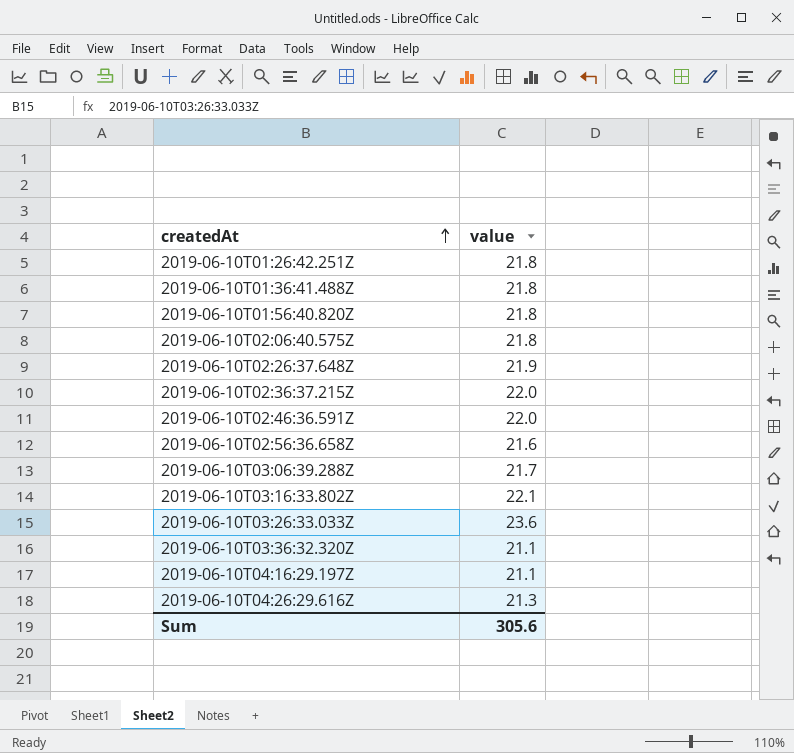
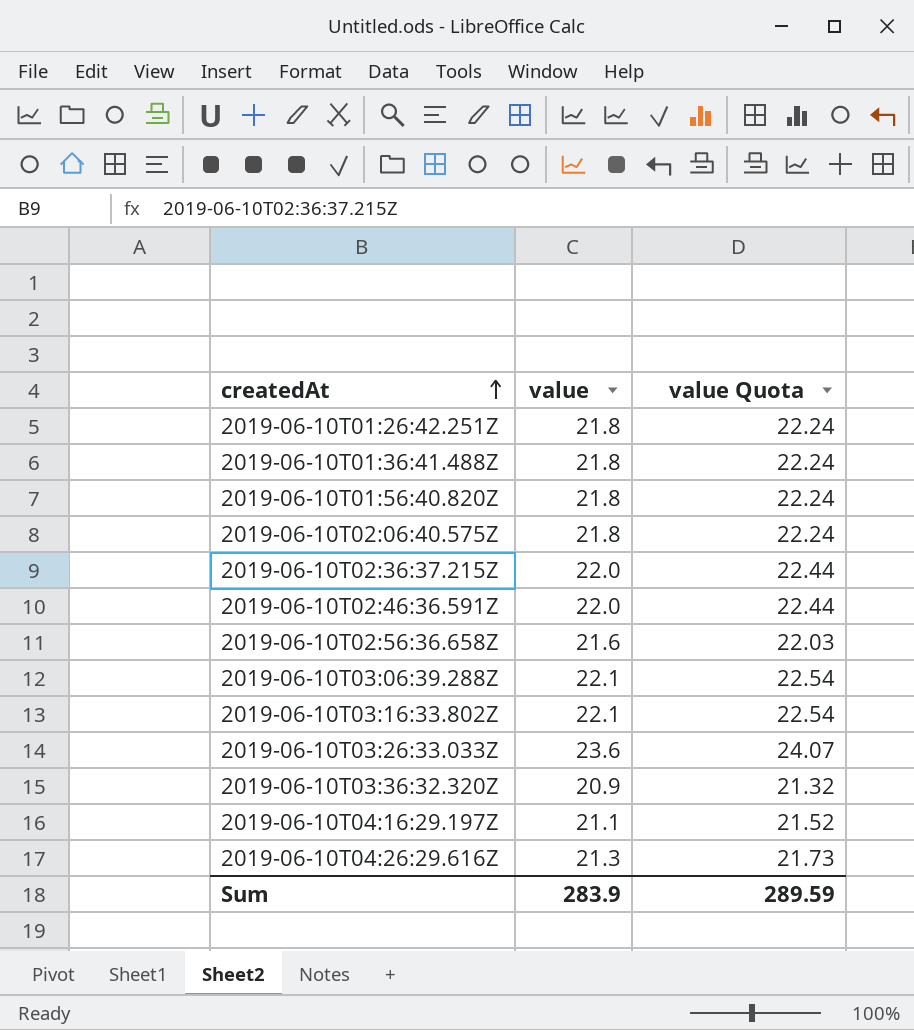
column value Quota | formula: none -> [value] * 1.02
row 2019-06-10T02:26:37.648Z: 21.9 -> none
2019-06-10T03:06:39.288Z | value: 21.7 -> 22.1
2019-06-10T03:36:32.320Z | value: 21.1 -> 20.9
Sum | value: 305.6 -> 283.9

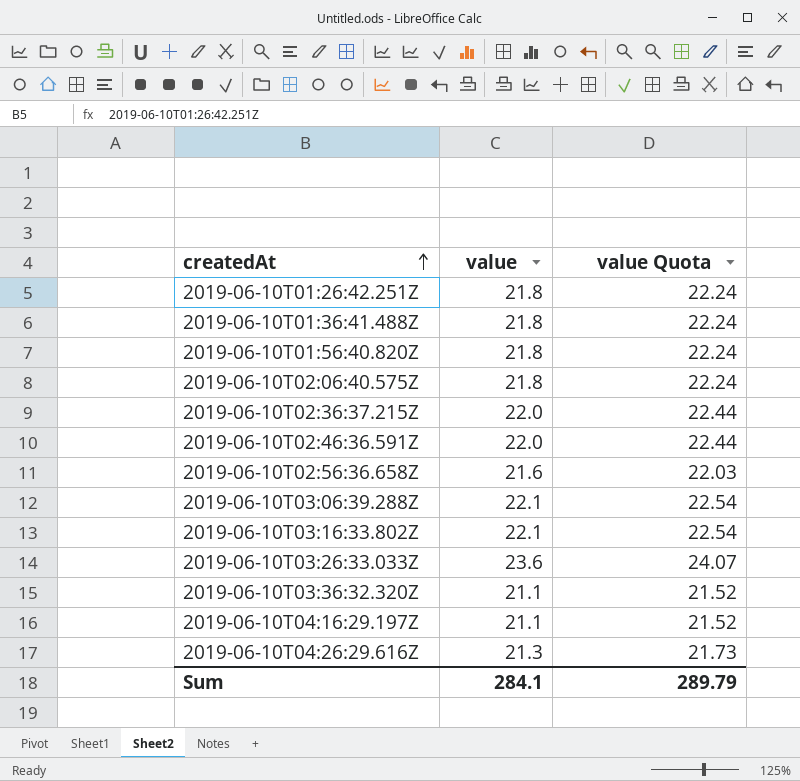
2019-06-10T03:36:32.320Z | value: 20.9 -> 21.1
2019-06-10T03:36:32.320Z | value Quota: 21.32 -> 21.52
Sum | value: 283.9 -> 284.1
Sum | value Quota: 289.59 -> 289.79

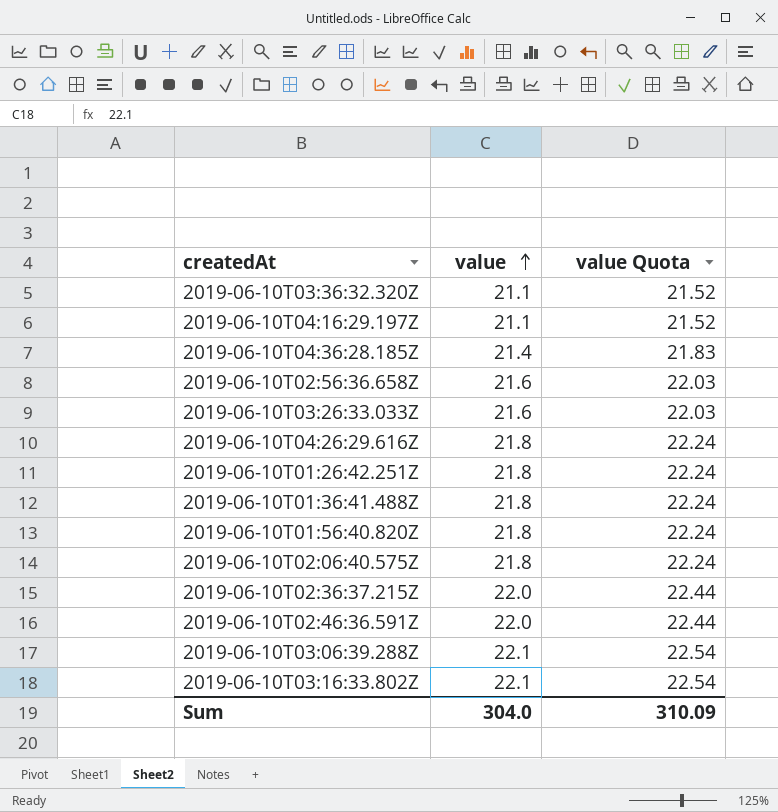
row order: createdAt ascending -> value ascending
row 2019-06-10T04:36:28.185Z: none -> 21.4 | 21.83
2019-06-10T03:26:33.033Z | value: 23.6 -> 21.6
2019-06-10T03:26:33.033Z | value Quota: 24.07 -> 22.03
2019-06-10T04:26:29.616Z | value: 21.3 -> 21.8
2019-06-10T04:26:29.616Z | value Quota: 21.73 -> 22.24
Sum | value: 284.1 -> 304.0
Sum | value Quota: 289.79 -> 310.09

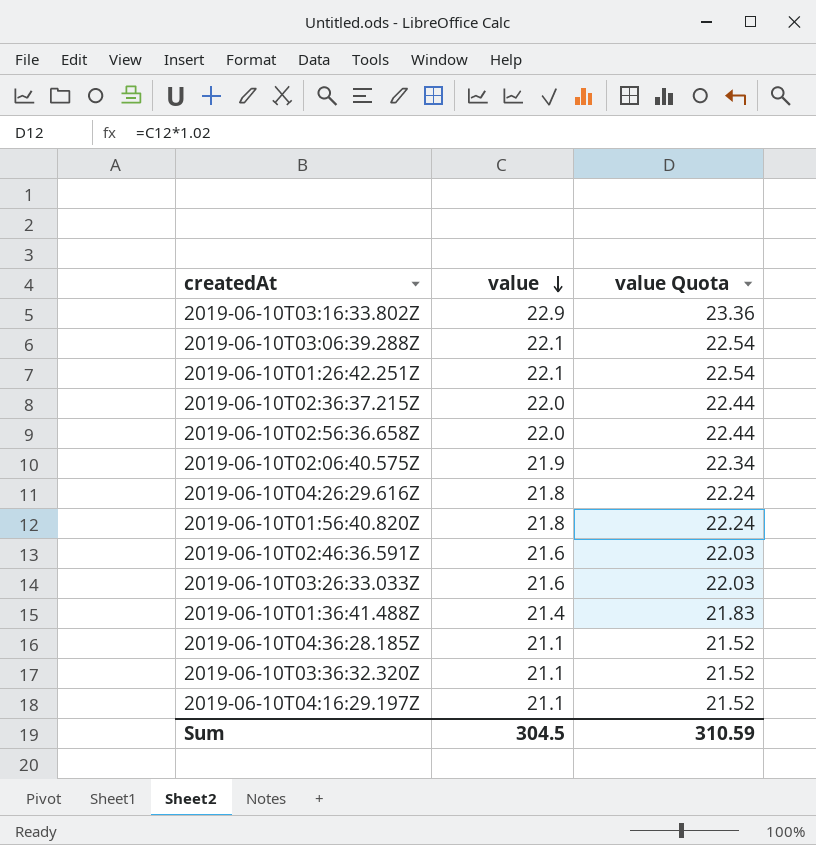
row order: value ascending -> value descending
2019-06-10T03:16:33.802Z | value: 22.1 -> 22.9
2019-06-10T03:16:33.802Z | value Quota: 22.54 -> 23.36
2019-06-10T01:26:42.251Z | value: 21.8 -> 22.1
2019-06-10T01:26:42.251Z | value Quota: 22.24 -> 22.54
2019-06-10T02:56:36.658Z | value: 21.6 -> 22.0
2019-06-10T02:56:36.658Z | value Quota: 22.03 -> 22.44
2019-06-10T02:06:40.575Z | value: 21.8 -> 21.9
2019-06-10T02:06:40.575Z | value Quota: 22.24 -> 22.34
2019-06-10T02:46:36.591Z | value: 22.0 -> 21.6
2019-06-10T02:46:36.591Z | value Quota: 22.44 -> 22.03
2019-06-10T01:36:41.488Z | value: 21.8 -> 21.4
2019-06-10T01:36:41.488Z | value Quota: 22.24 -> 21.83
2019-06-10T04:36:28.185Z | value: 21.4 -> 21.1
2019-06-10T04:36:28.185Z | value Quota: 21.83 -> 21.52
Sum | value: 304.0 -> 304.5
Sum | value Quota: 310.09 -> 310.59

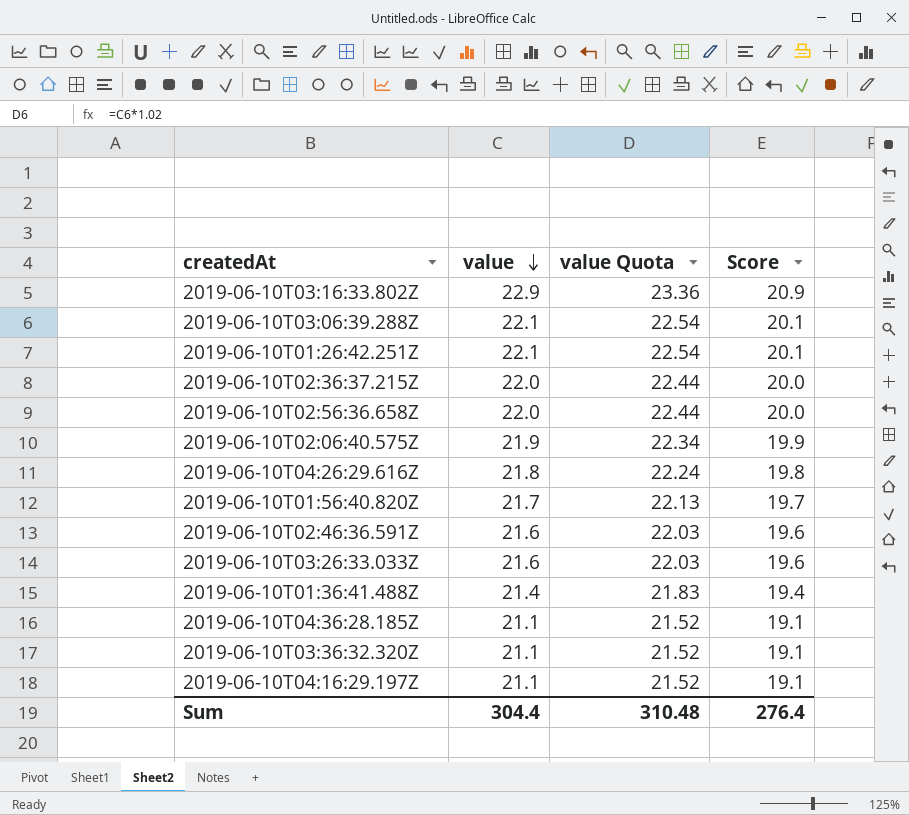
column Score | formula: none -> [value] - 2
2019-06-10T01:56:40.820Z | value: 21.8 -> 21.7
2019-06-10T01:56:40.820Z | value Quota: 22.24 -> 22.13
Sum | value: 304.5 -> 304.4
Sum | value Quota: 310.59 -> 310.48

